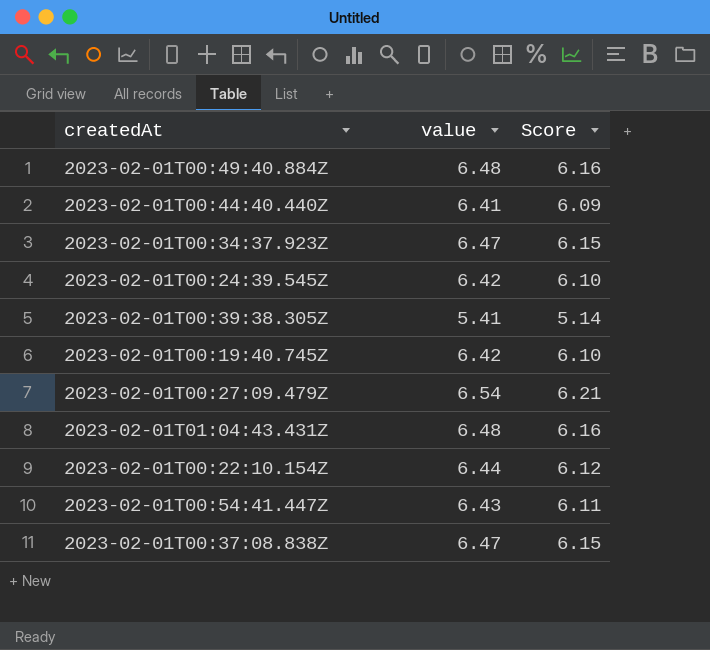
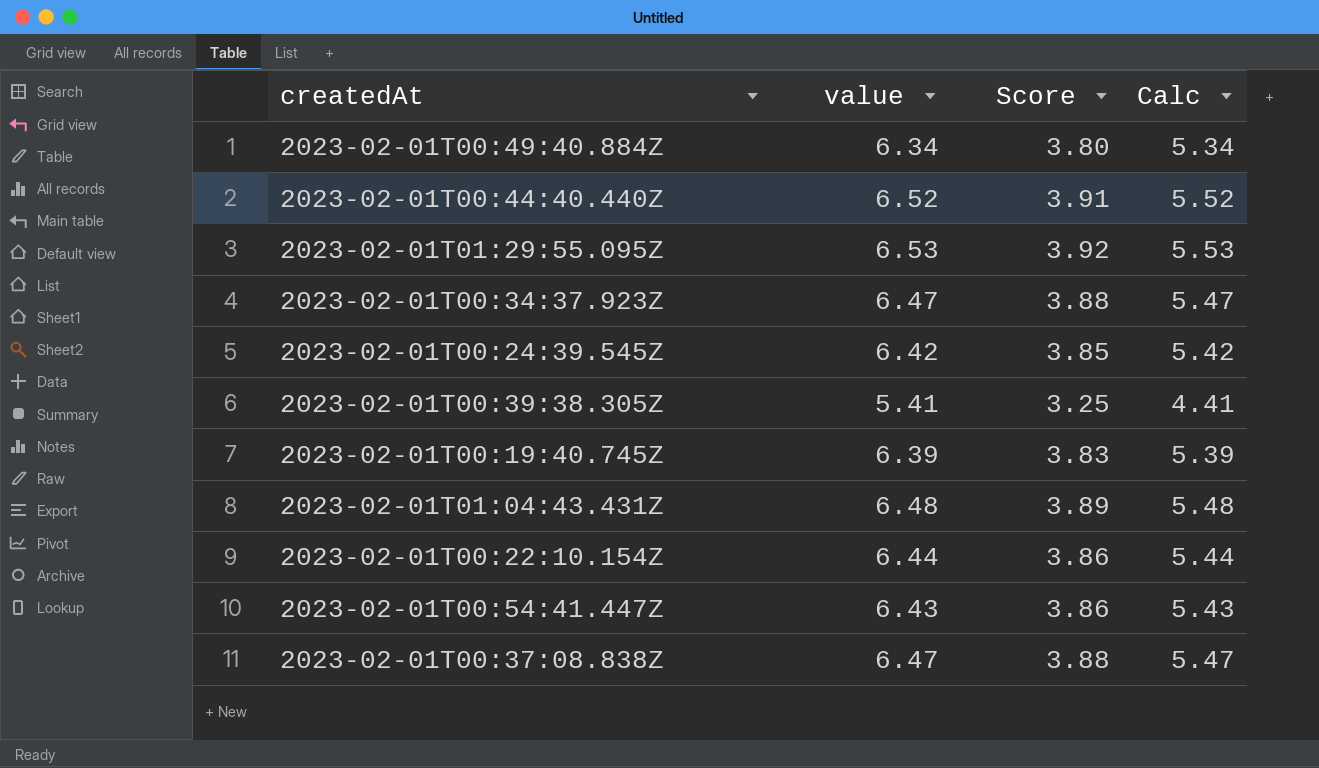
column Score | formula: [value] * 0.95 -> [value] * 0.6
column Calc | formula: none -> [value] - 1
row 2023-02-01T00:27:09.479Z: 6.54 | 6.21 -> none
2023-02-01T00:49:40.884Z | value: 6.48 -> 6.34
2023-02-01T00:44:40.440Z | value: 6.41 -> 6.52
row 2023-02-01T01:29:55.095Z: none -> 6.53 | 3.92 | 5.53
2023-02-01T00:19:40.745Z | value: 6.42 -> 6.39

